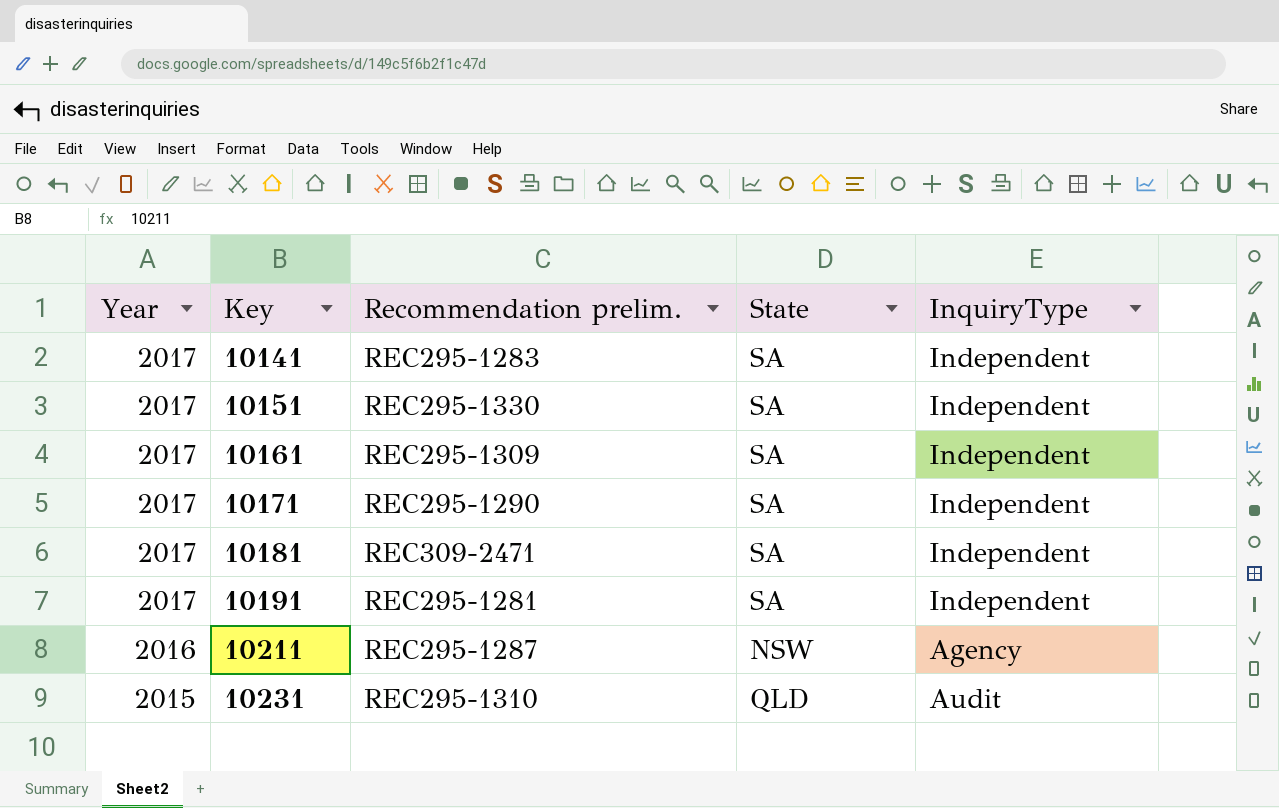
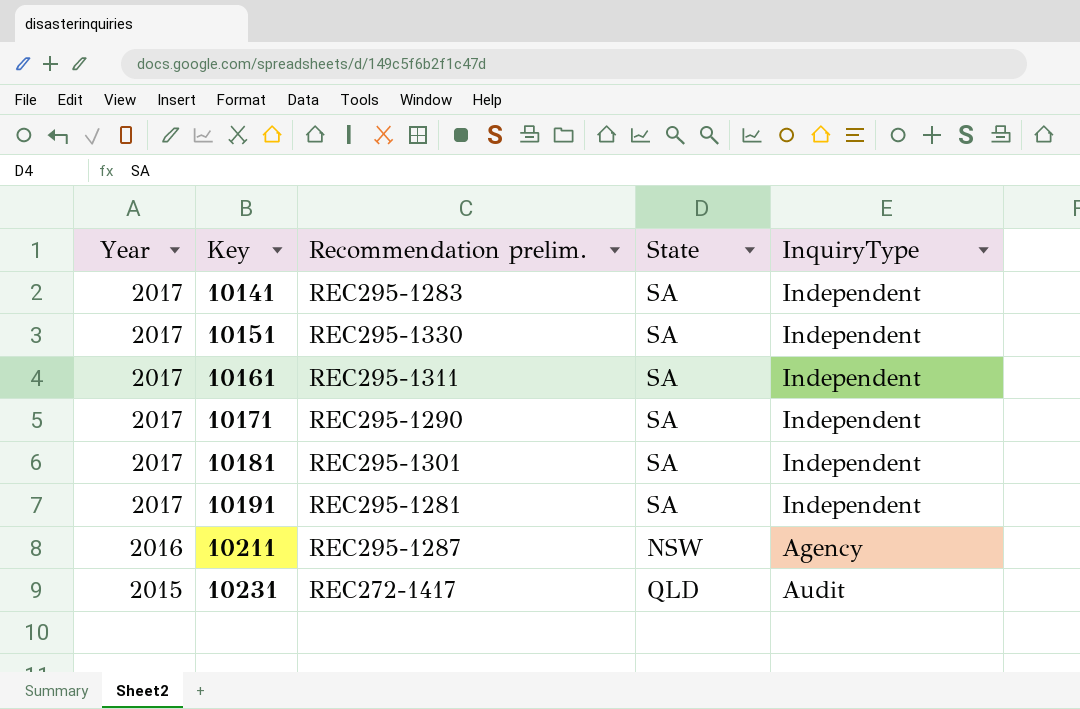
10161 | Recommendation prelim.: REC295-1309 -> REC295-1311
10181 | Recommendation prelim.: REC309-2471 -> REC295-1301
10231 | Recommendation prelim.: REC295-1310 -> REC272-1417

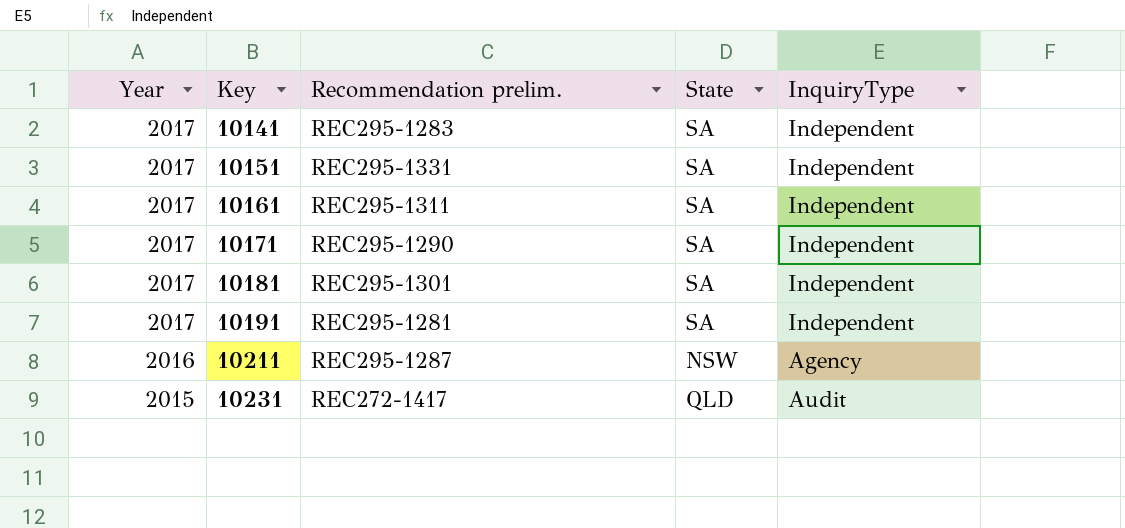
10151 | Recommendation prelim.: REC295-1330 -> REC295-1331

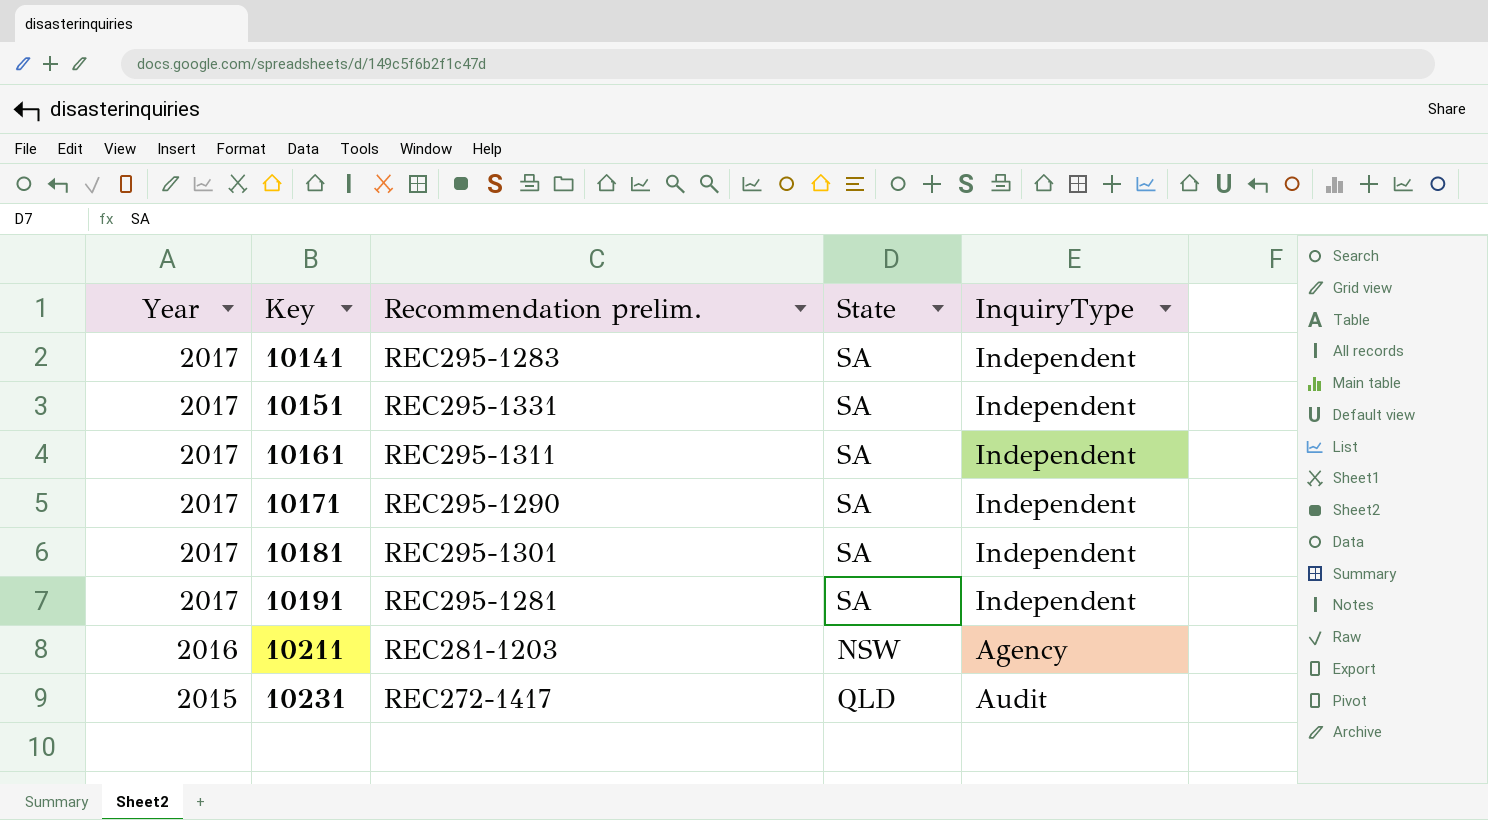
10211 | Recommendation prelim.: REC295-1287 -> REC281-1203

